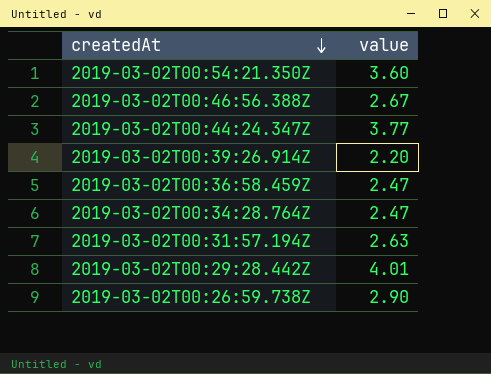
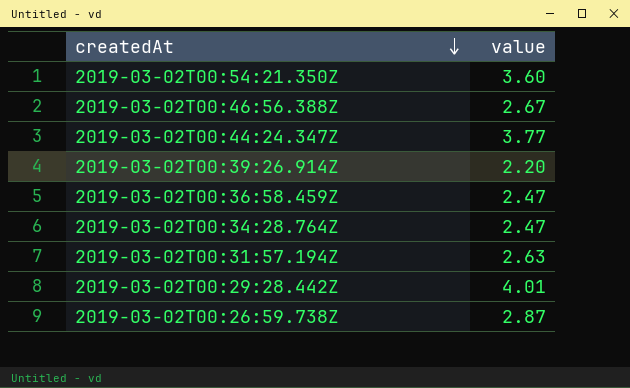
2019-03-02T00:26:59.738Z | value: 2.90 -> 2.87

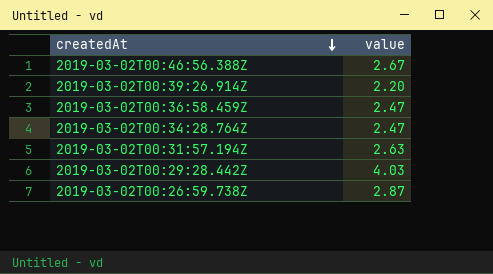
row 2019-03-02T00:54:21.350Z: 3.60 -> none
row 2019-03-02T00:44:24.347Z: 3.77 -> none
2019-03-02T00:29:28.442Z | value: 4.01 -> 4.03

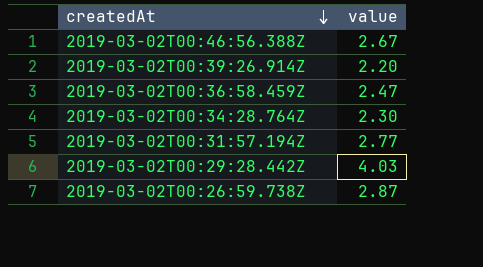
2019-03-02T00:34:28.764Z | value: 2.47 -> 2.30
2019-03-02T00:31:57.194Z | value: 2.63 -> 2.77

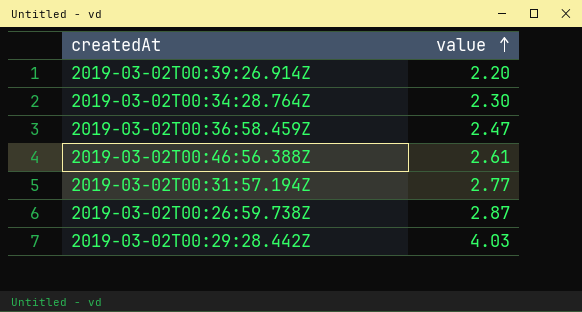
row order: createdAt descending -> value ascending
2019-03-02T00:46:56.388Z | value: 2.67 -> 2.61

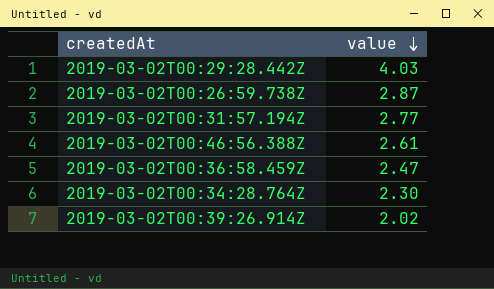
row order: value ascending -> value descending
2019-03-02T00:39:26.914Z | value: 2.20 -> 2.02

